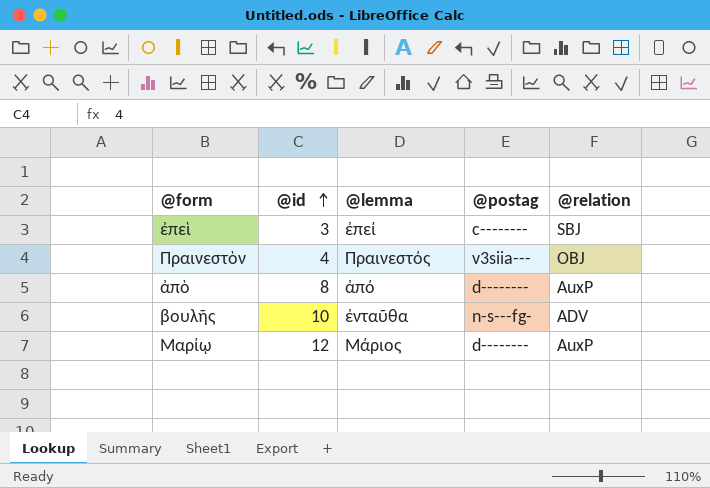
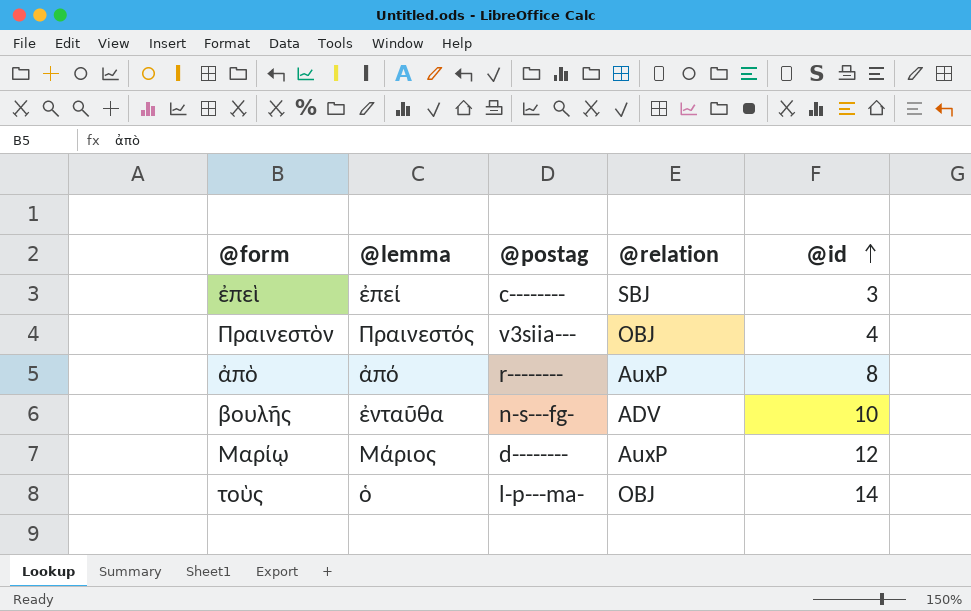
column @id | position: 2 -> 5
ἀπὸ | @postag: d-------- -> r--------
row τοὺς: none -> ὁ | l-p---ma- | OBJ | 14

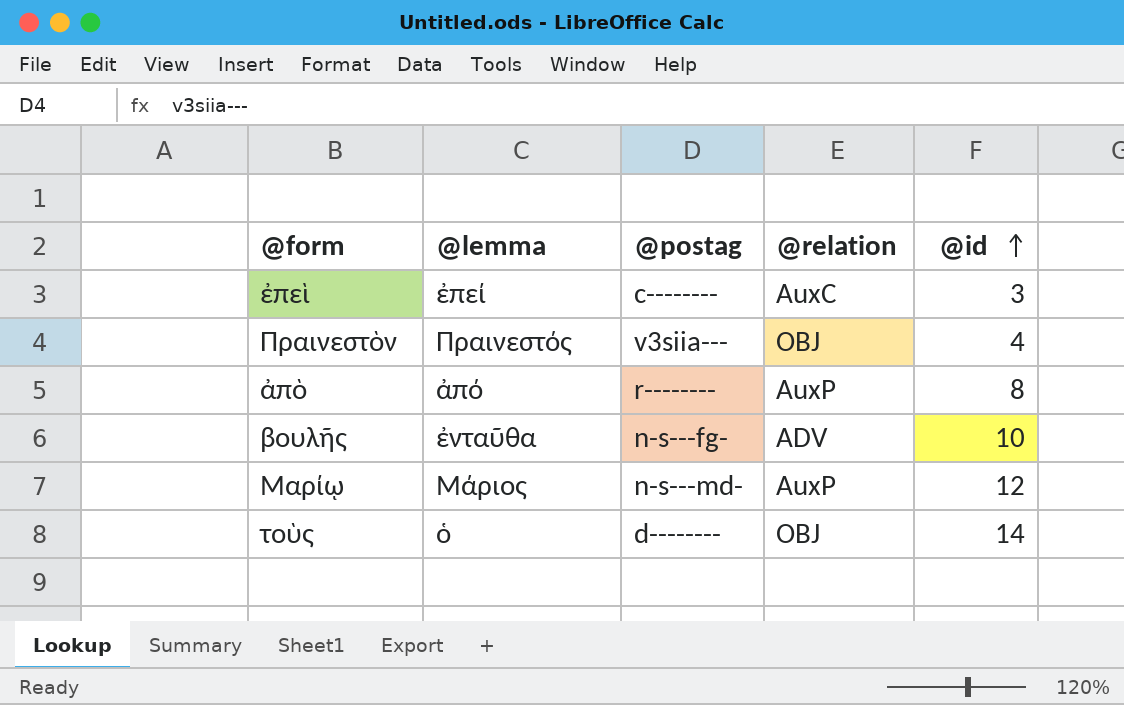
ἐπεὶ | @relation: SBJ -> AuxC
Μαρίῳ | @postag: d-------- -> n-s---md-
τοὺς | @postag: l-p---ma- -> d--------

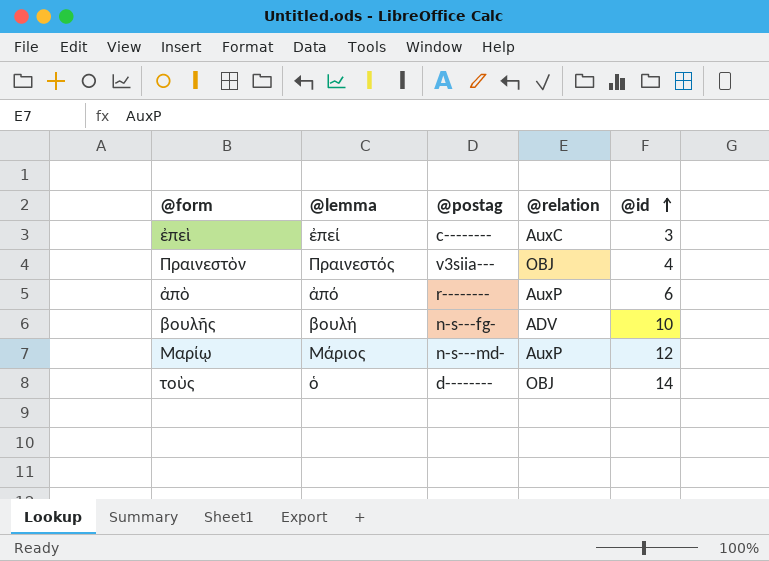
ἀπὸ | @id: 8 -> 6
βουλῆς | @lemma: ἐνταῦθα -> βουλή

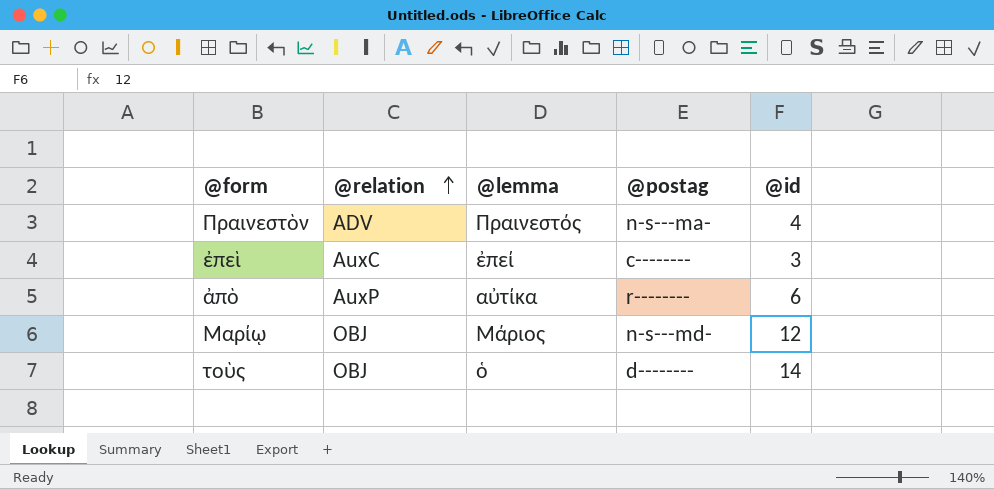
row order: @id ascending -> @relation ascending
column @relation | position: 4 -> 2
row βουλῆς: βουλή | n-s---fg- | ADV | 10 -> none
Πραινεστὸν | @relation: OBJ -> ADV
Πραινεστὸν | @postag: v3siia--- -> n-s---ma-
ἀπὸ | @lemma: ἀπό -> αὐτίκα
Μαρίῳ | @relation: AuxP -> OBJ

